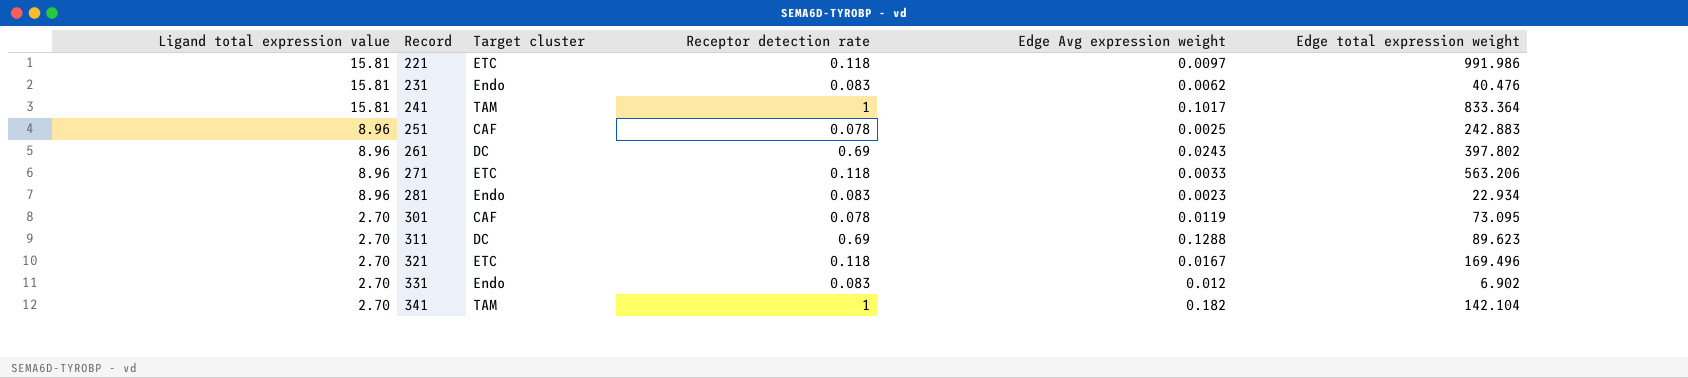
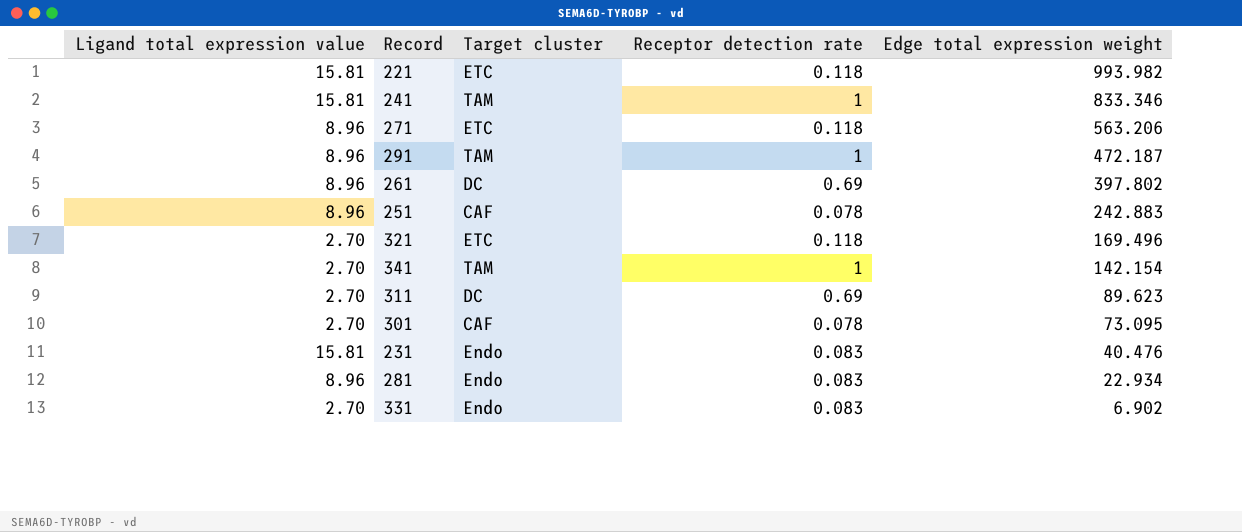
row order: Ligand total expression value descending -> Edge total expression weight descending
column Edge Avg expression weight | position: 5 -> none
221 | Edge total expression weight: 991.986 -> 993.982
241 | Edge total expression weight: 833.364 -> 833.346
row 291: none -> 8.96 | TAM | 1 | 472.187
341 | Edge total expression weight: 142.104 -> 142.154

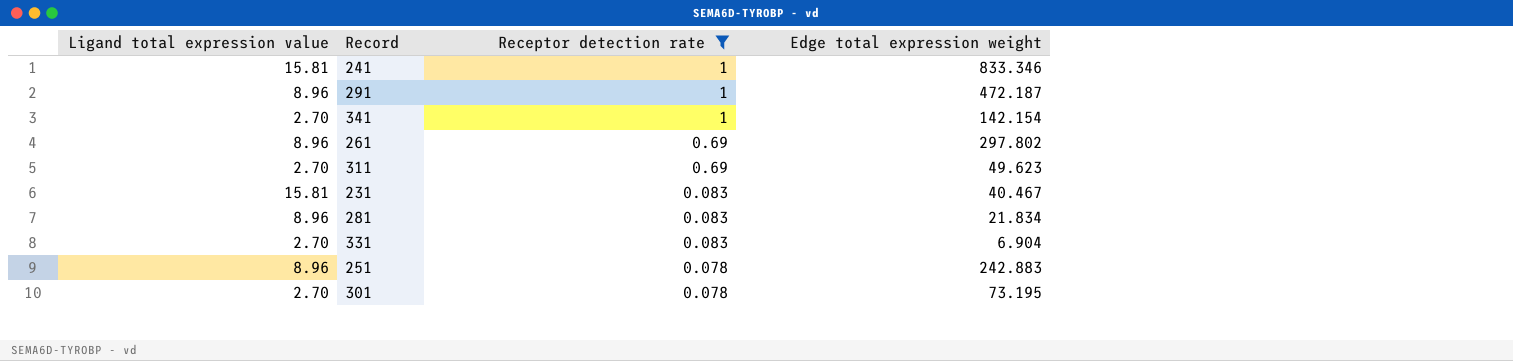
filter: none -> Receptor detection rate != 0.118
row order: Edge total expression weight descending -> Receptor detection rate descending
column Target cluster | position: 3 -> none
261 | Edge total expression weight: 397.802 -> 297.802
311 | Edge total expression weight: 89.623 -> 49.623
231 | Edge total expression weight: 40.476 -> 40.467
281 | Edge total expression weight: 22.934 -> 21.834
331 | Edge total expression weight: 6.902 -> 6.904
301 | Edge total expression weight: 73.095 -> 73.195

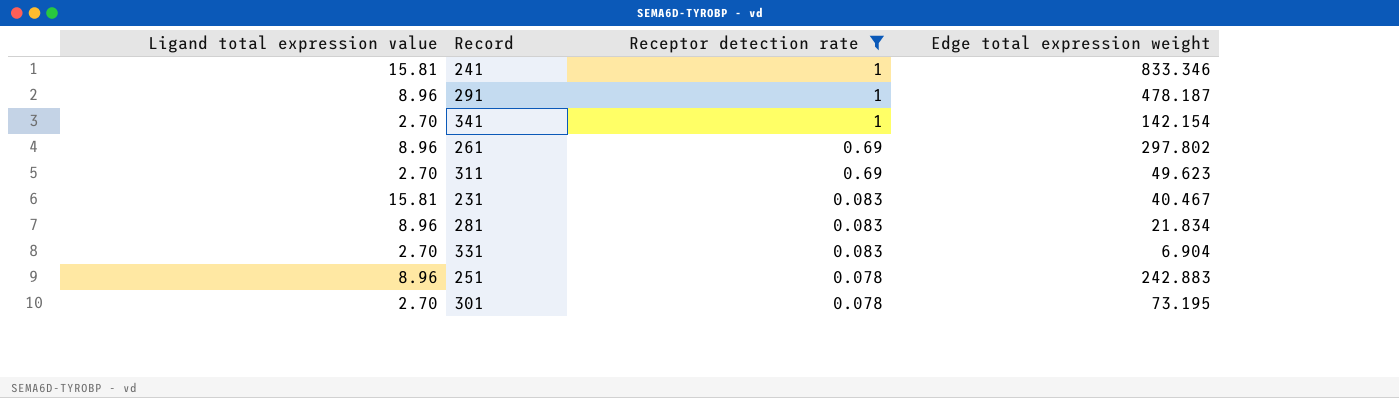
291 | Edge total expression weight: 472.187 -> 478.187

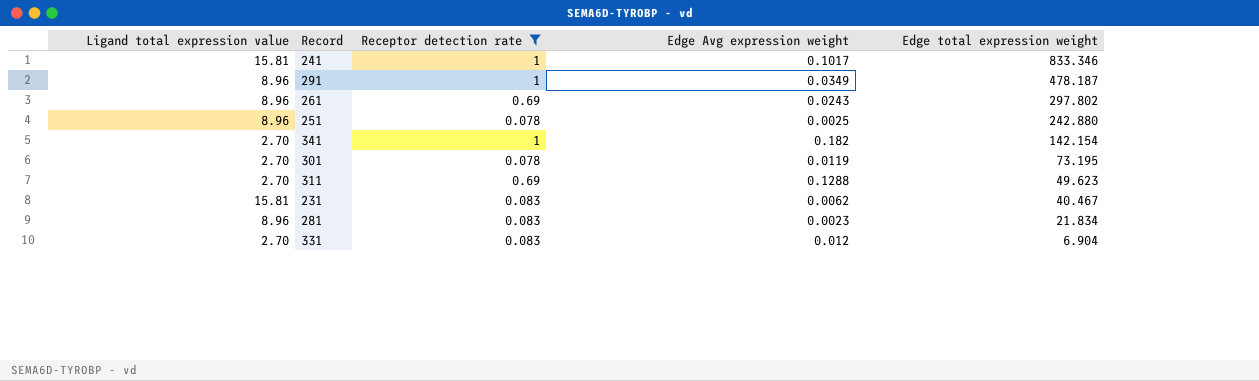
row order: Receptor detection rate descending -> Edge total expression weight descending
column Edge Avg expression weight | position: none -> 4
251 | Edge total expression weight: 242.883 -> 242.880

